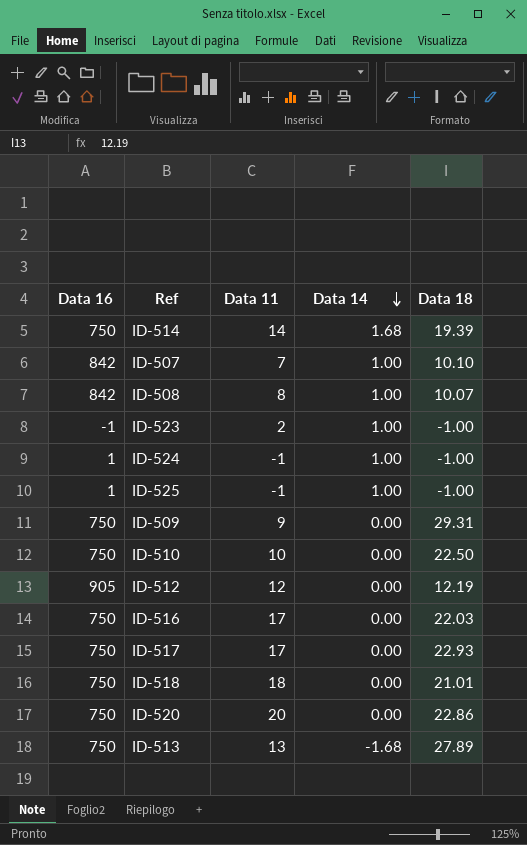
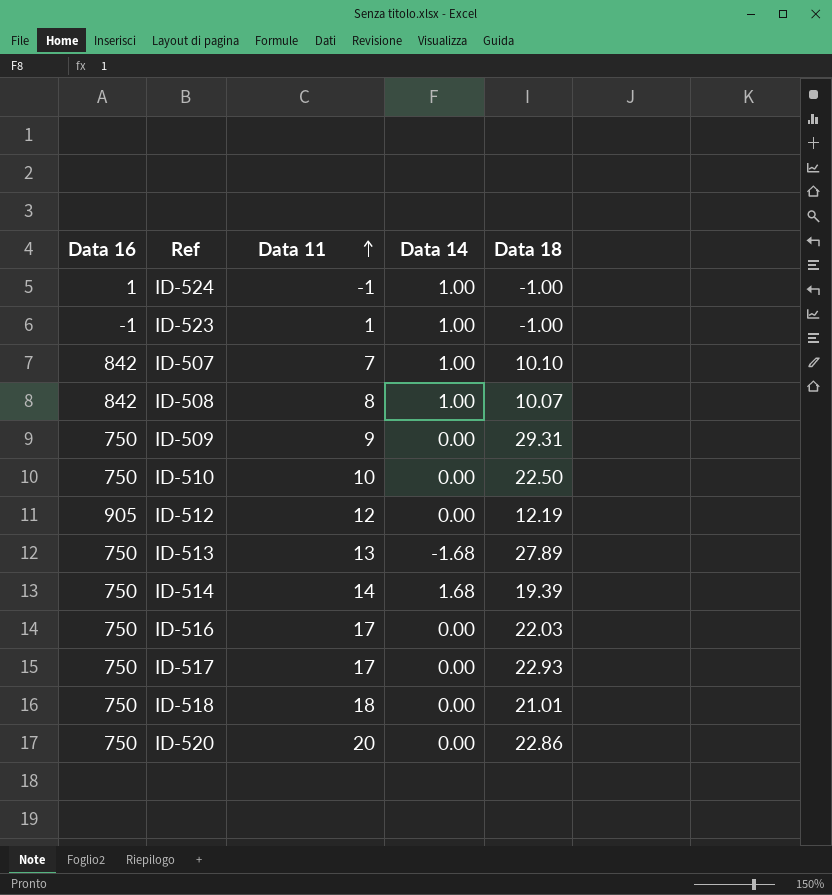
row order: Data 14 descending -> Data 11 ascending
row ID-525: 1 | -1 | 1.00 | -1.00 -> none
ID-523 | Data 11: 2 -> 1

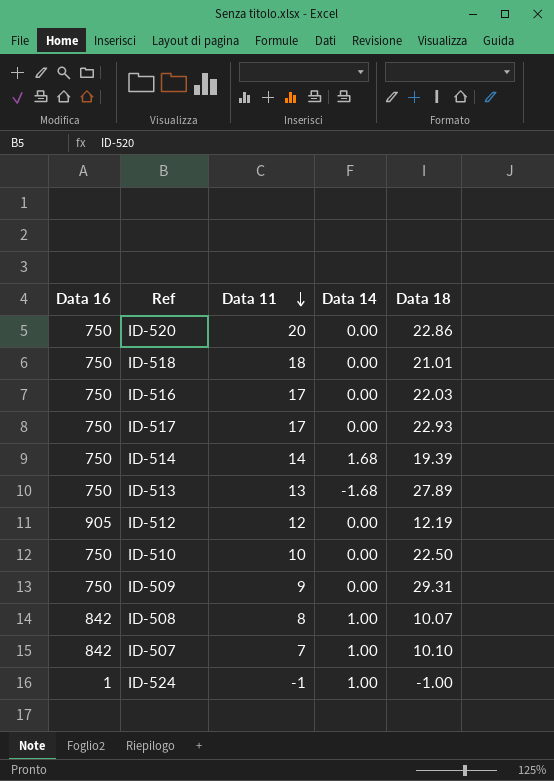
row order: Data 11 ascending -> Data 11 descending
row ID-523: -1 | 1 | 1.00 | -1.00 -> none

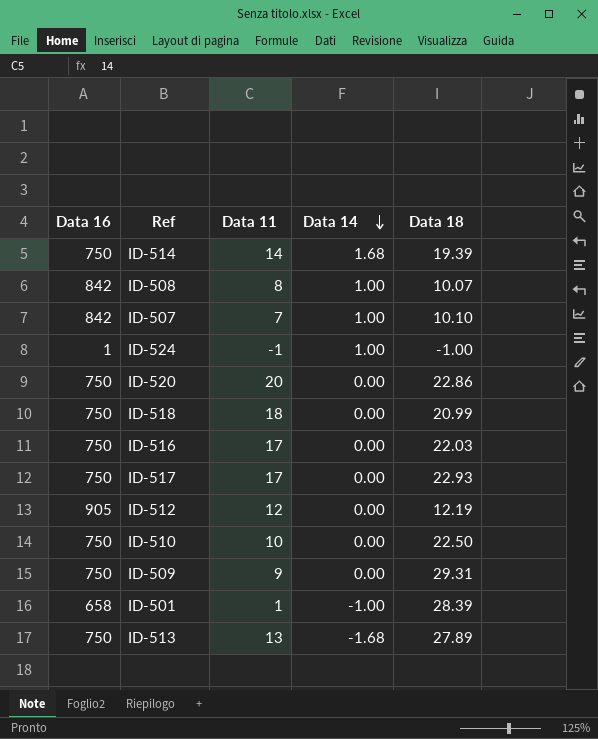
row order: Data 11 descending -> Data 14 descending
ID-518 | Data 18: 21.01 -> 20.99
row ID-501: none -> 658 | 1 | -1.00 | 28.39

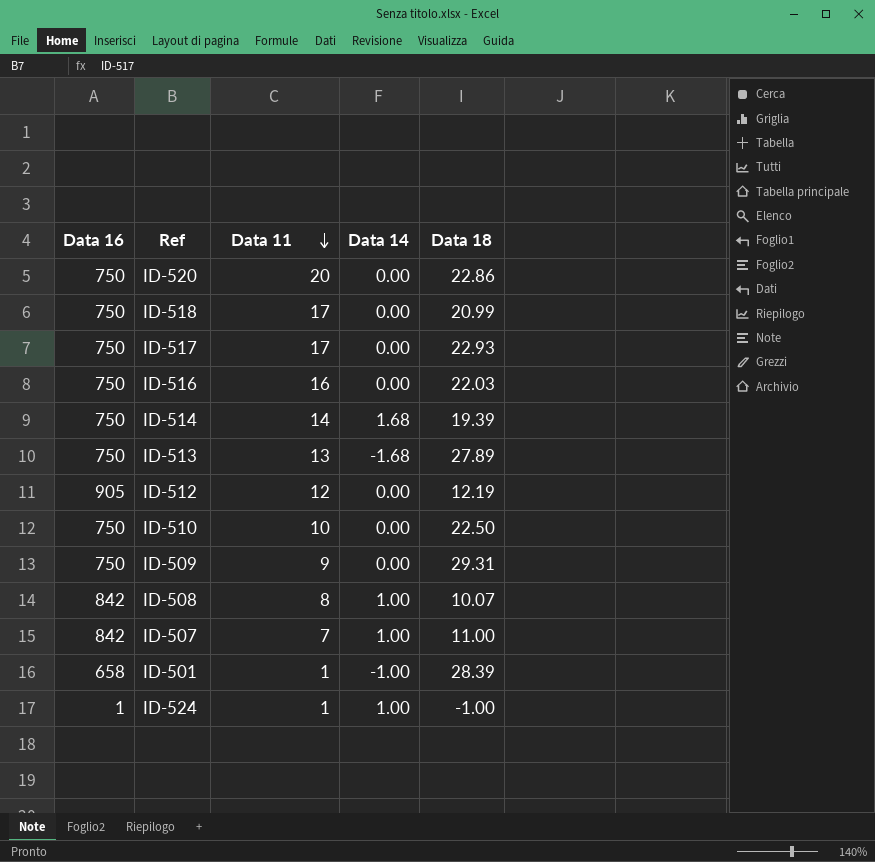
row order: Data 14 descending -> Data 11 descending
ID-518 | Data 11: 18 -> 17
ID-516 | Data 11: 17 -> 16
ID-507 | Data 18: 10.10 -> 11.00
ID-524 | Data 11: -1 -> 1

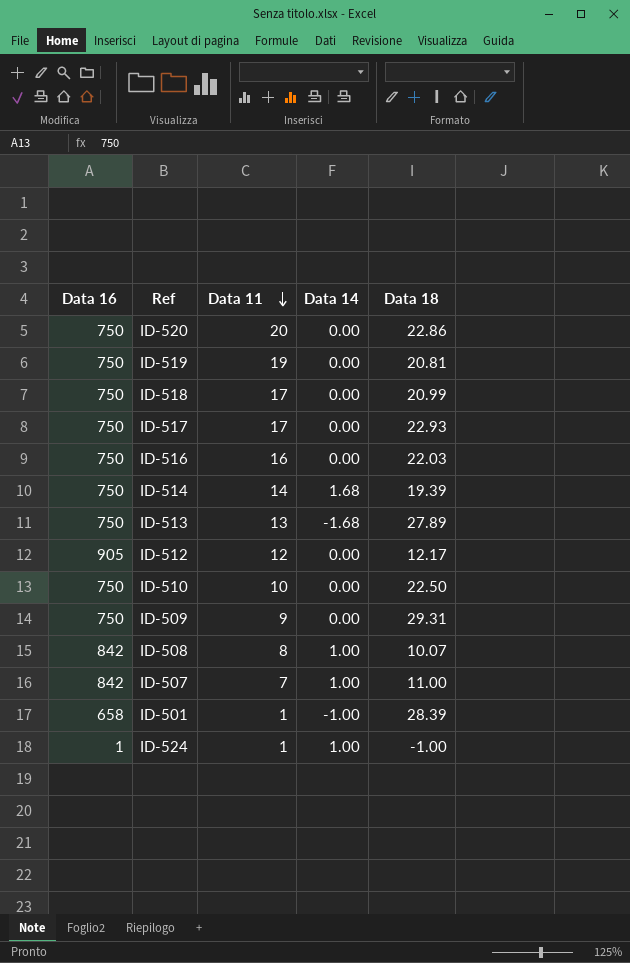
row ID-519: none -> 750 | 19 | 0.00 | 20.81
ID-512 | Data 18: 12.19 -> 12.17

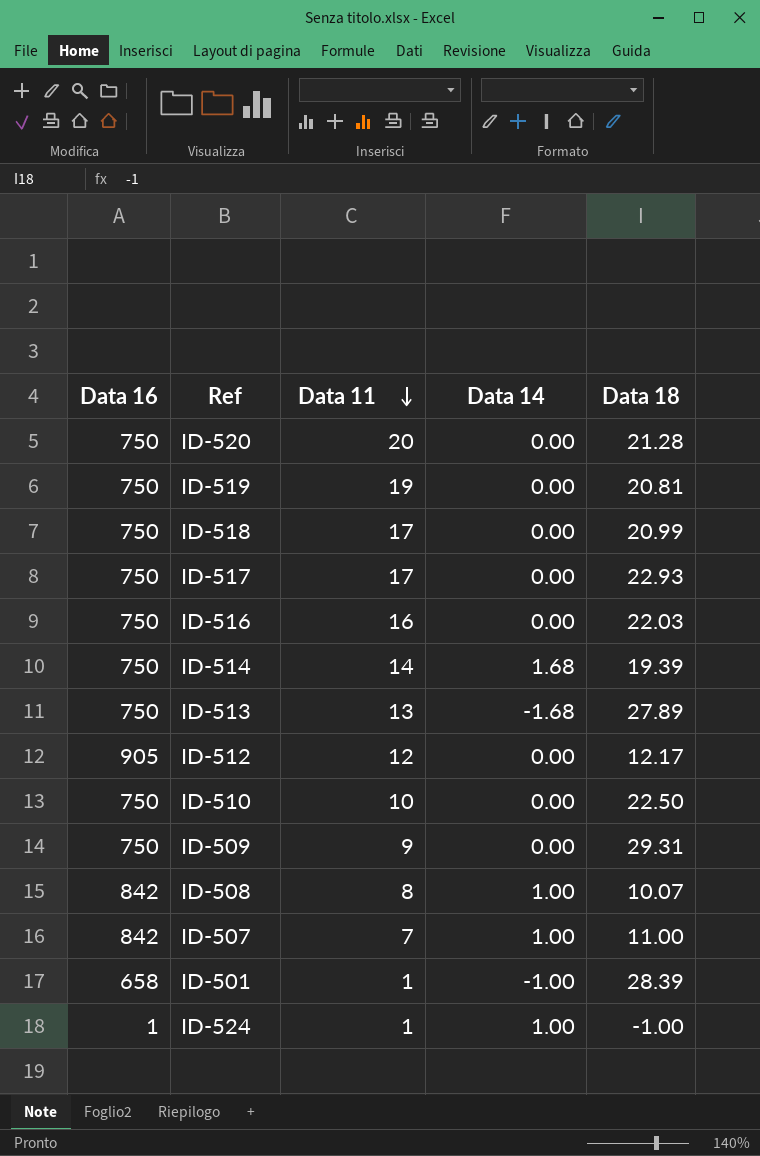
ID-520 | Data 18: 22.86 -> 21.28

